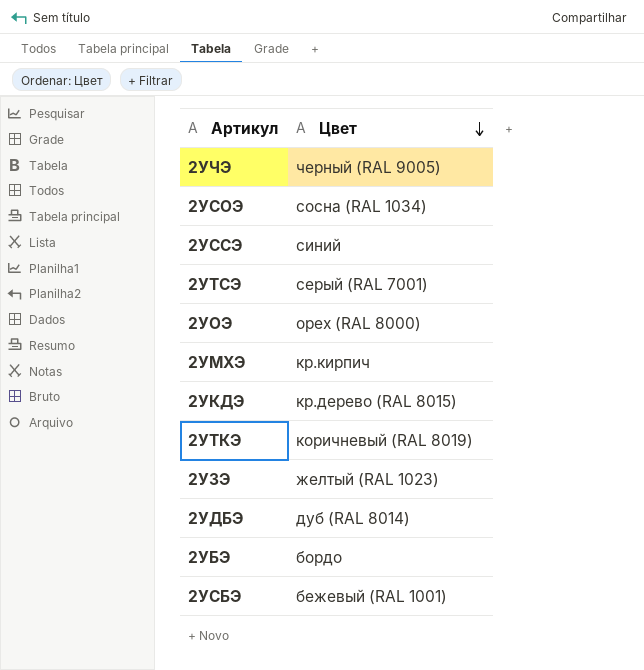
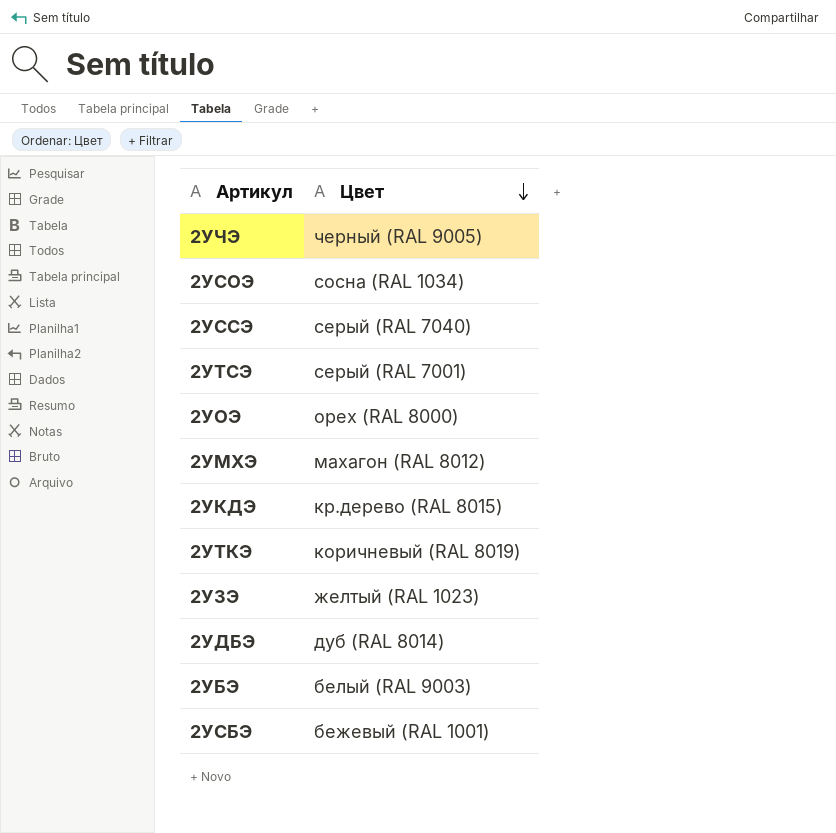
2УССЭ | Цвет: синий -> серый (RAL 7040)
2УМХЭ | Цвет: кр.кирпич -> махагон (RAL 8012)
2УБЭ | Цвет: бордо -> белый (RAL 9003)

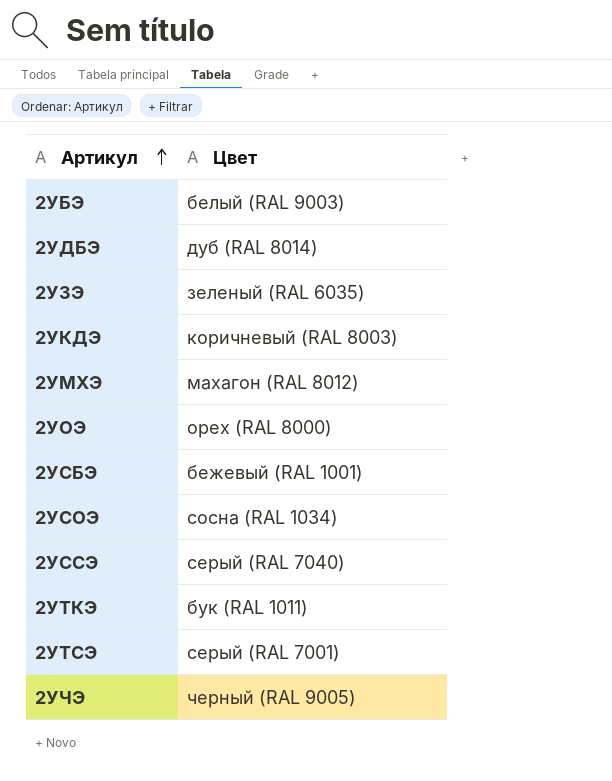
row order: Цвет descending -> Артикул ascending
2УЗЭ | Цвет: желтый (RAL 1023) -> зеленый (RAL 6035)
2УКДЭ | Цвет: кр.дерево (RAL 8015) -> коричневый (RAL 8003)
2УТКЭ | Цвет: коричневый (RAL 8019) -> бук (RAL 1011)

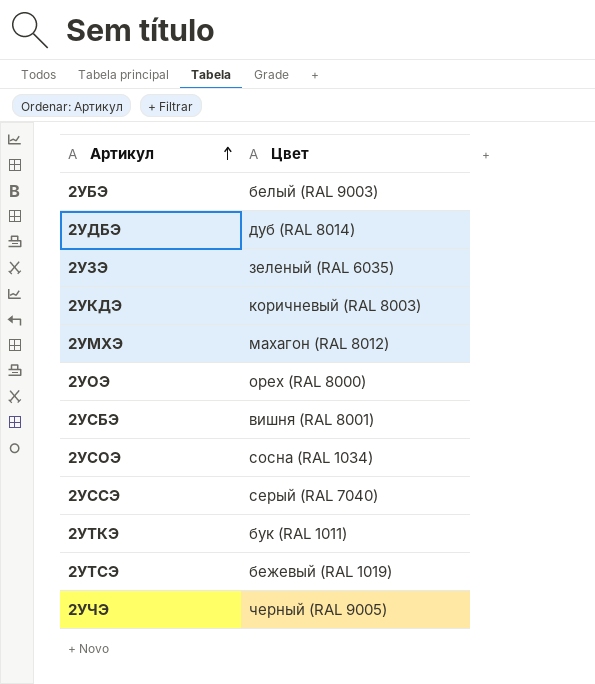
2УСБЭ | Цвет: бежевый (RAL 1001) -> вишня (RAL 8001)
2УТСЭ | Цвет: серый (RAL 7001) -> бежевый (RAL 1019)

